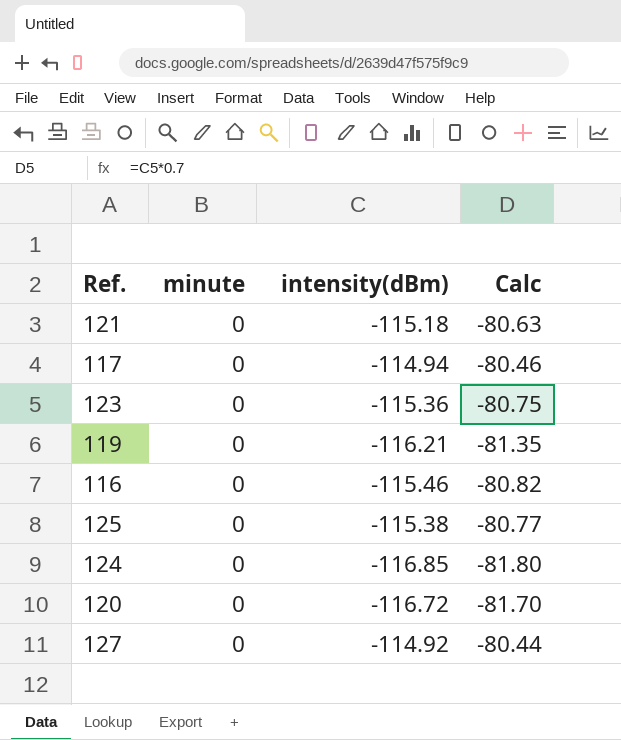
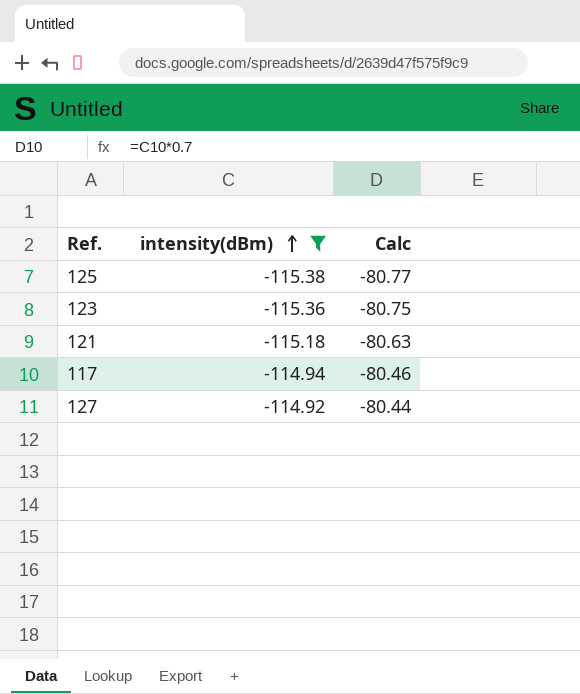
filter: none -> intensity(dBm) >= -115.38
row order: none -> intensity(dBm) ascending
column minute | position: 2 -> none

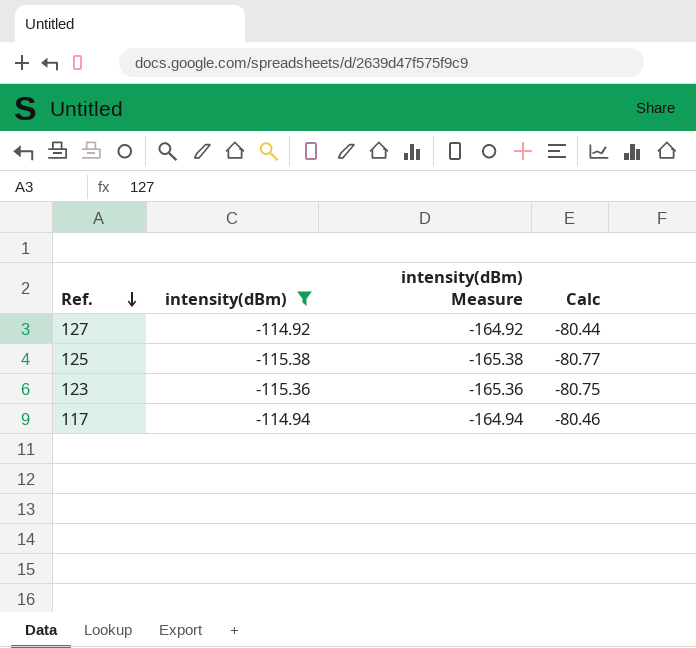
row order: intensity(dBm) ascending -> Ref. descending
column intensity(dBm) Measure | formula: none -> [intensity(dBm)] - 50
row 121: -115.18 | -80.63 -> none

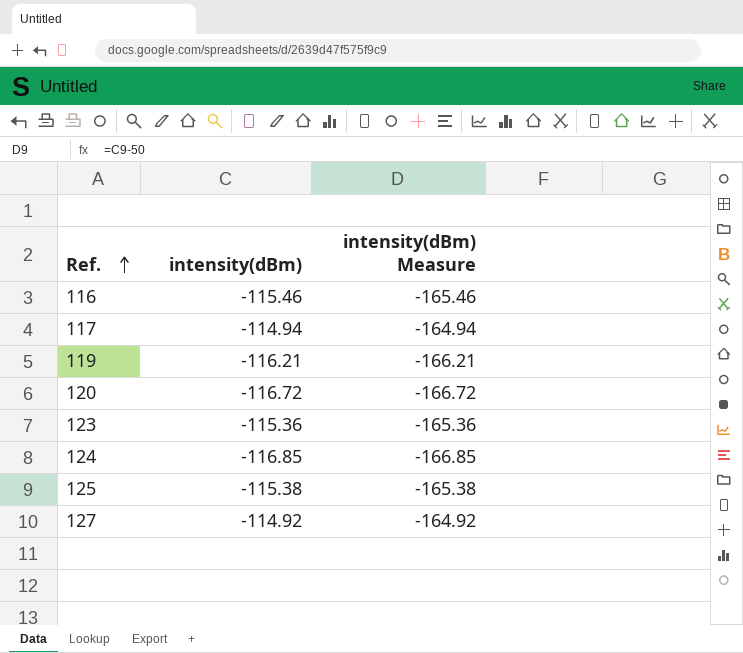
filter: intensity(dBm) >= -115.38 -> none
row order: Ref. descending -> Ref. ascending
column Calc | formula: [intensity(dBm)] * 0.7 -> none

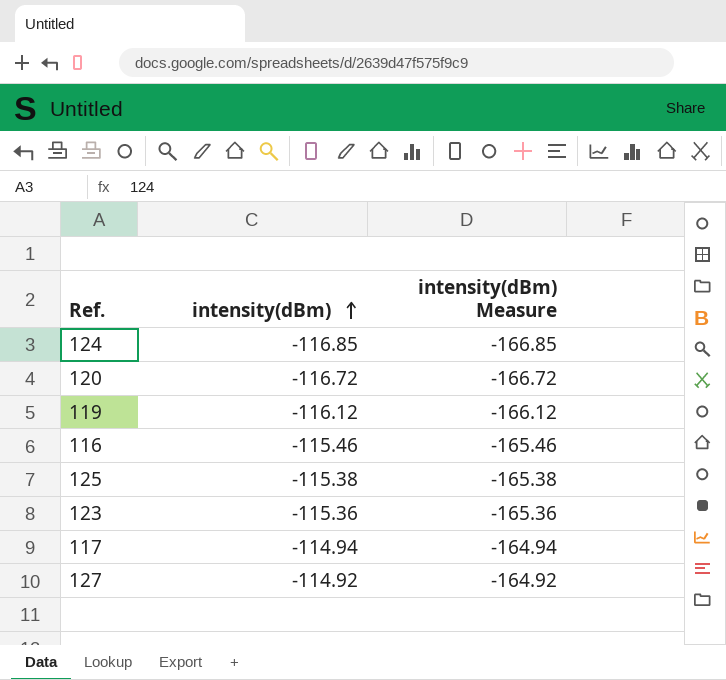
row order: Ref. ascending -> intensity(dBm) ascending
119 | intensity(dBm): -116.21 -> -116.12
119 | intensity(dBm) Measure: -166.21 -> -166.12

